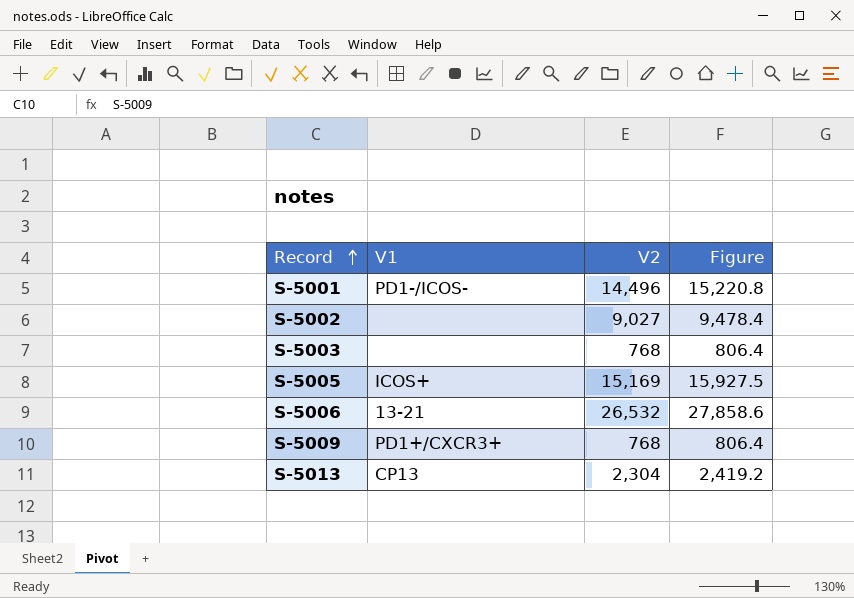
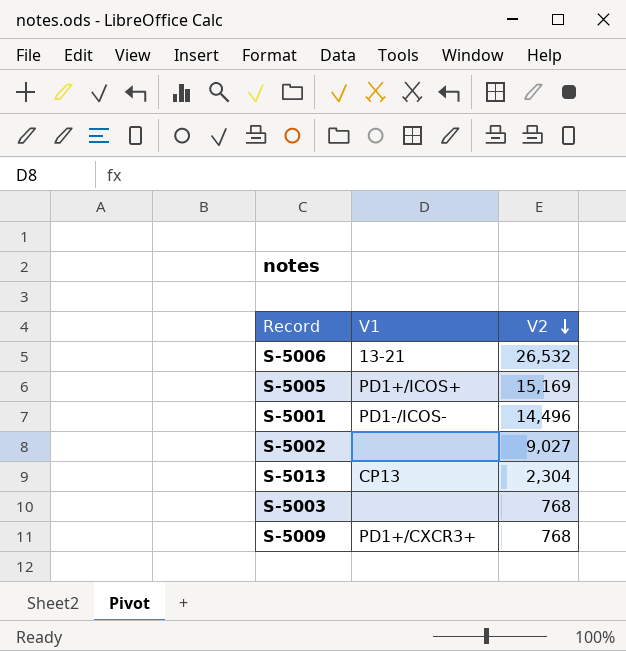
row order: Record ascending -> V2 descending
column Figure | formula: [V2] * 1.05 -> none
S-5005 | V1: ICOS+ -> PD1+/ICOS+

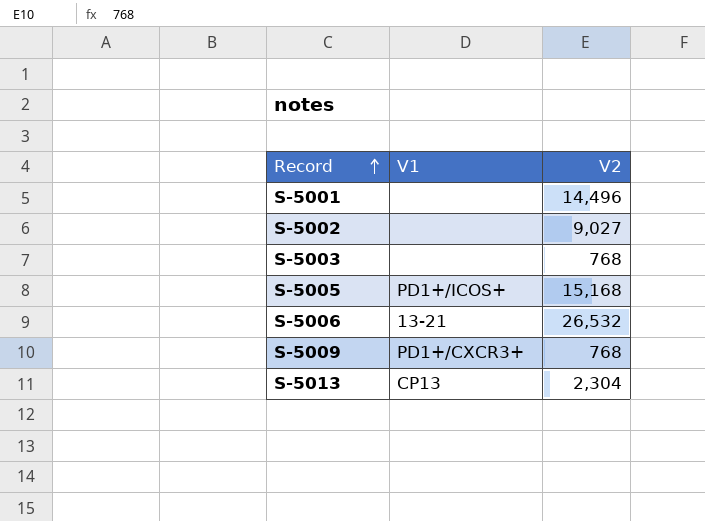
row order: V2 descending -> Record ascending
S-5001 | V1: PD1-/ICOS- -> none
S-5005 | V2: 15,169 -> 15,168

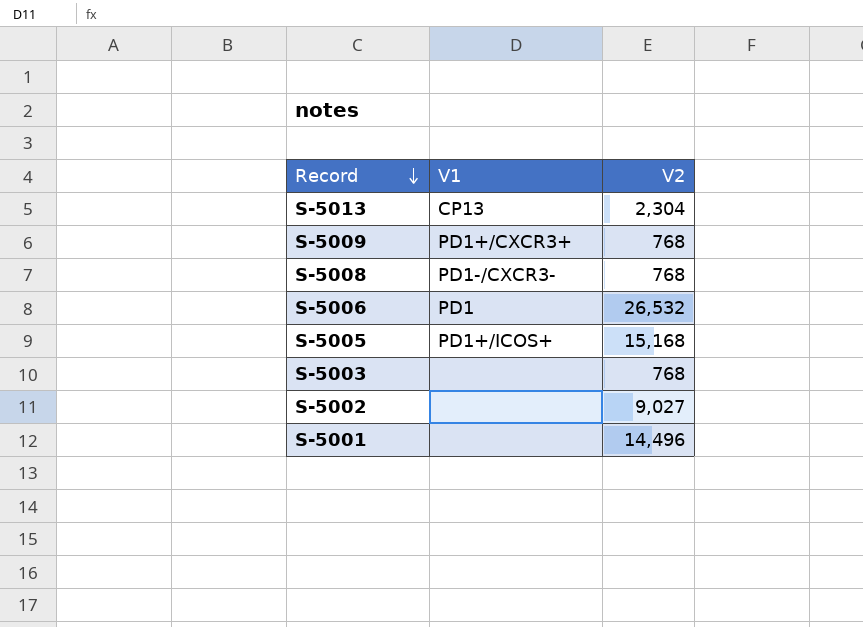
row order: Record ascending -> Record descending
row S-5008: none -> PD1-/CXCR3- | 768
S-5006 | V1: 13-21 -> PD1

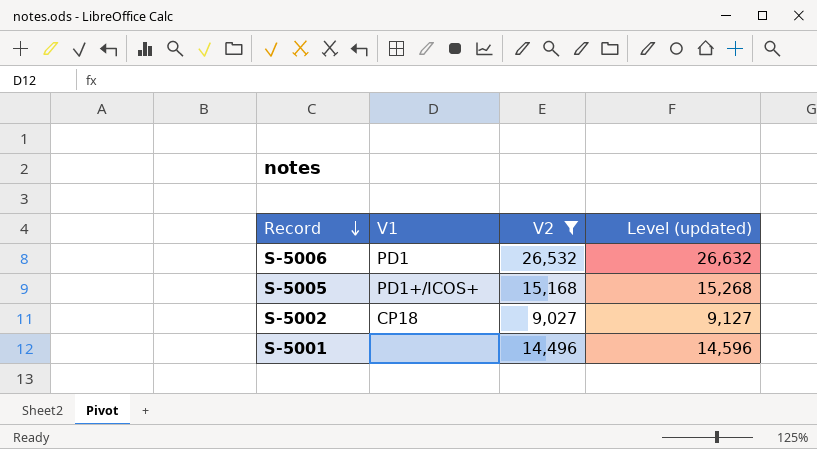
filter: none -> V2 >= 9,027
column Level (updated) | formula: none -> [V2] + 100
S-5002 | V1: none -> CP18

